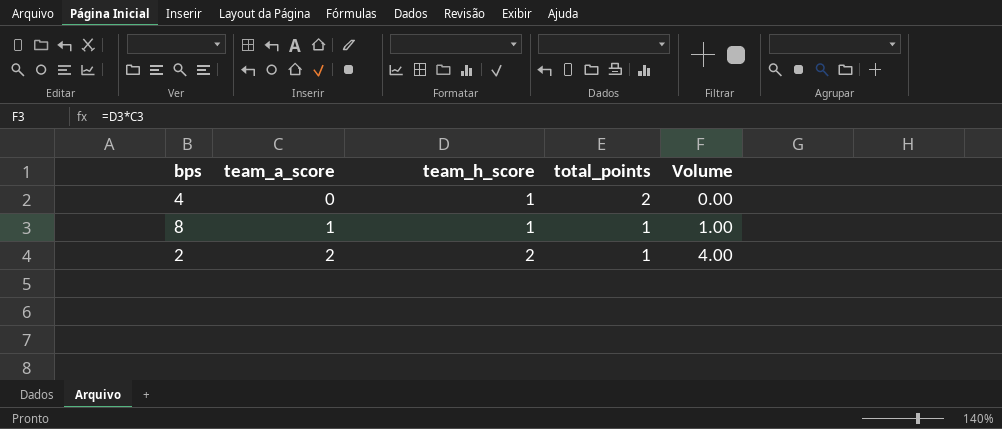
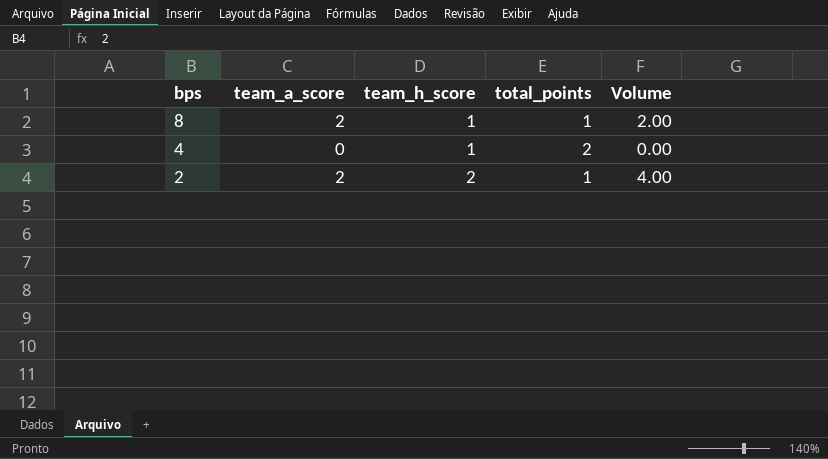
row order: team_a_score ascending -> bps descending
8 | team_a_score: 1 -> 2
8 | Volume: 1.00 -> 2.00

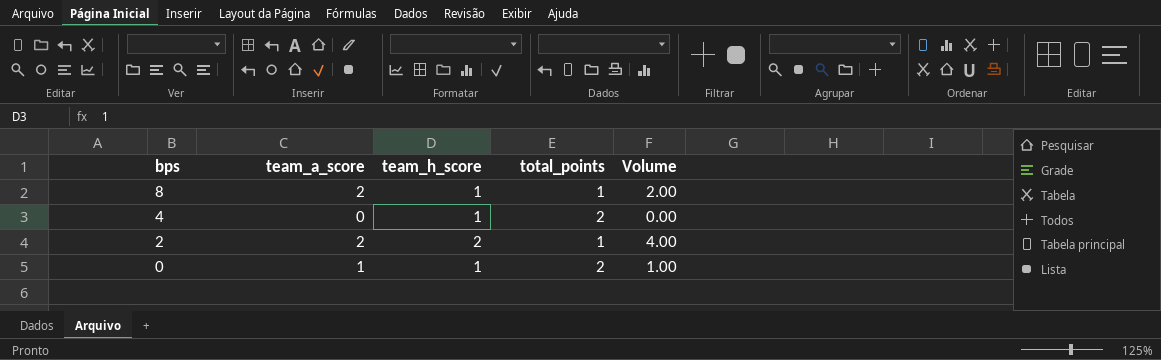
row 0: none -> 1 | 1 | 2 | 1.00

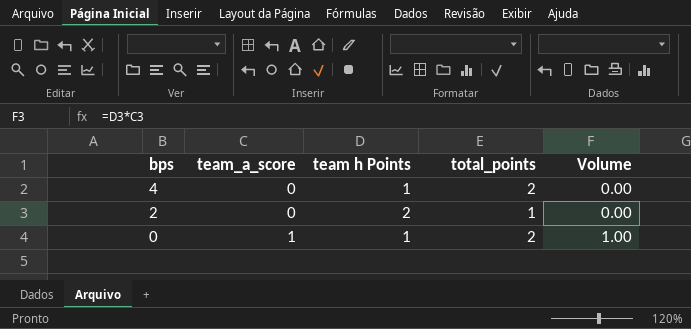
column name: team_h_score -> team h Points
row 8: 2 | 1 | 1 | 2.00 -> none
2 | team_a_score: 2 -> 0
2 | Volume: 4.00 -> 0.00

